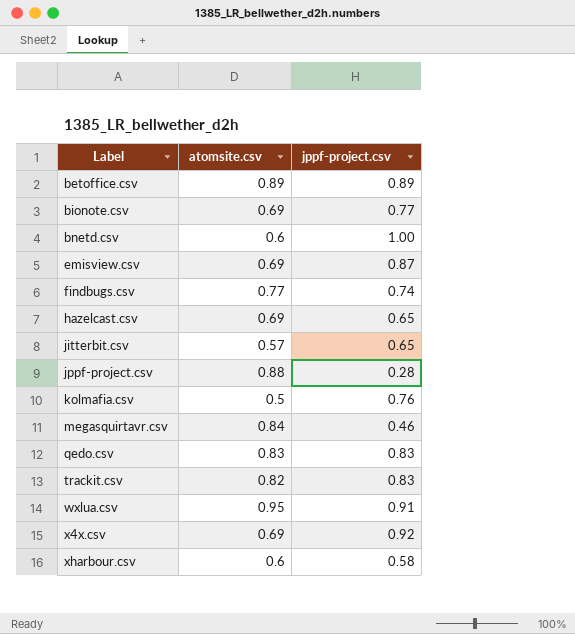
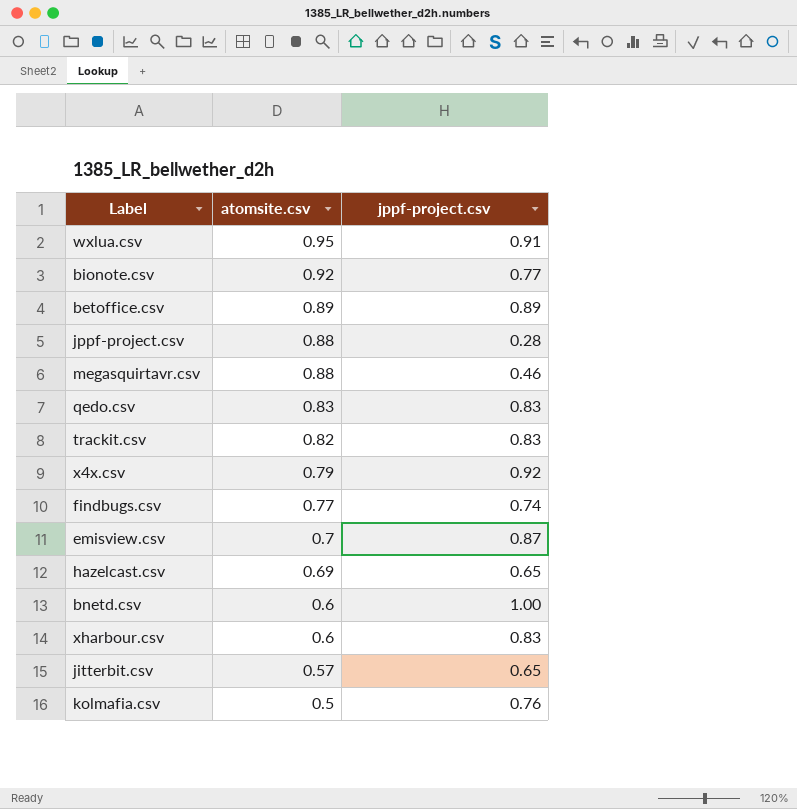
row order: Label ascending -> atomsite.csv descending
bionote.csv | atomsite.csv: 0.69 -> 0.92
megasquirtavr.csv | atomsite.csv: 0.84 -> 0.88
x4x.csv | atomsite.csv: 0.69 -> 0.79
emisview.csv | atomsite.csv: 0.69 -> 0.7
xharbour.csv | jppf-project.csv: 0.58 -> 0.83

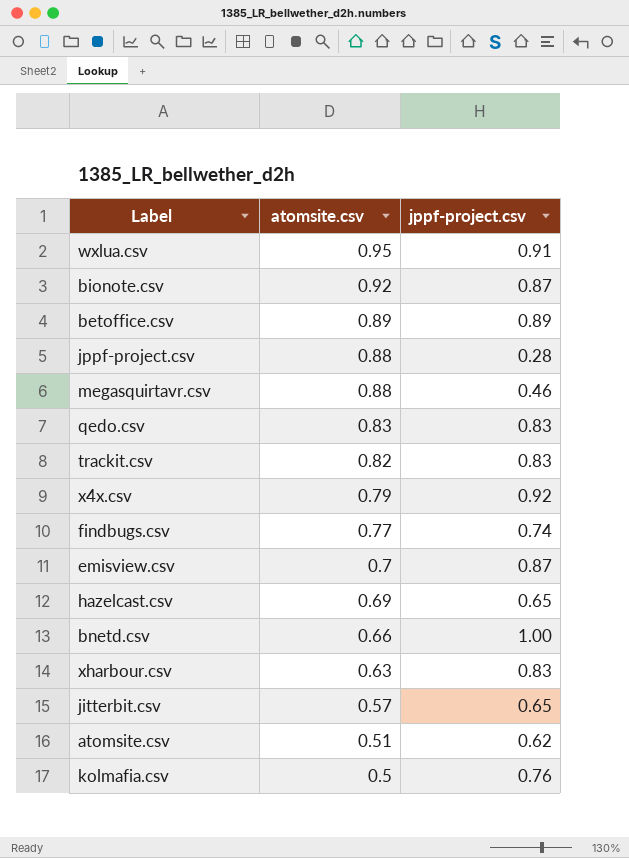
bionote.csv | jppf-project.csv: 0.77 -> 0.87
bnetd.csv | atomsite.csv: 0.6 -> 0.66
xharbour.csv | atomsite.csv: 0.6 -> 0.63
row atomsite.csv: none -> 0.51 | 0.62

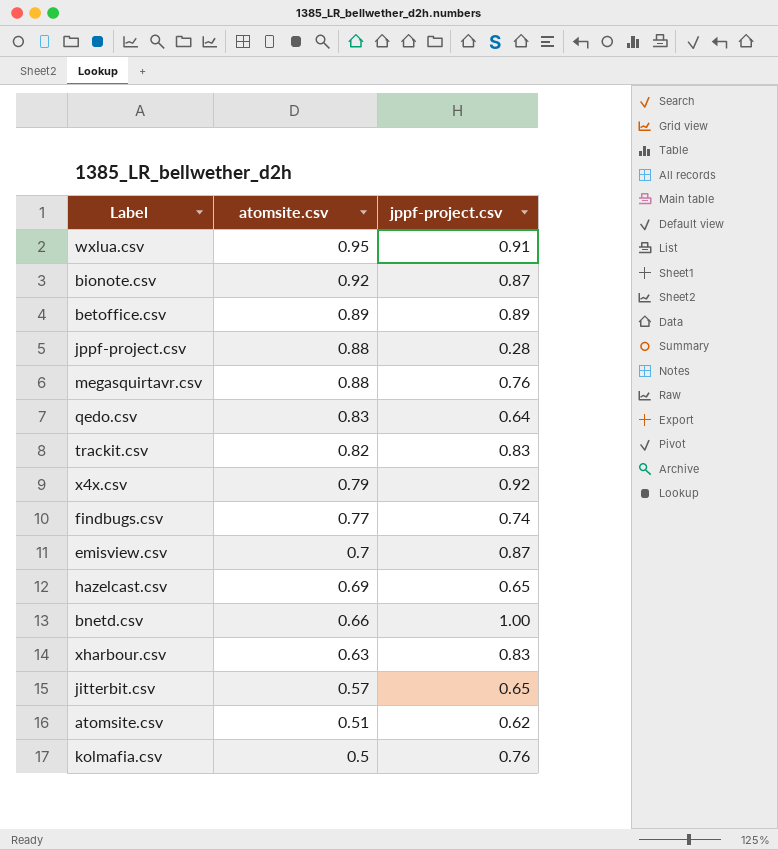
megasquirtavr.csv | jppf-project.csv: 0.46 -> 0.76
qedo.csv | jppf-project.csv: 0.83 -> 0.64

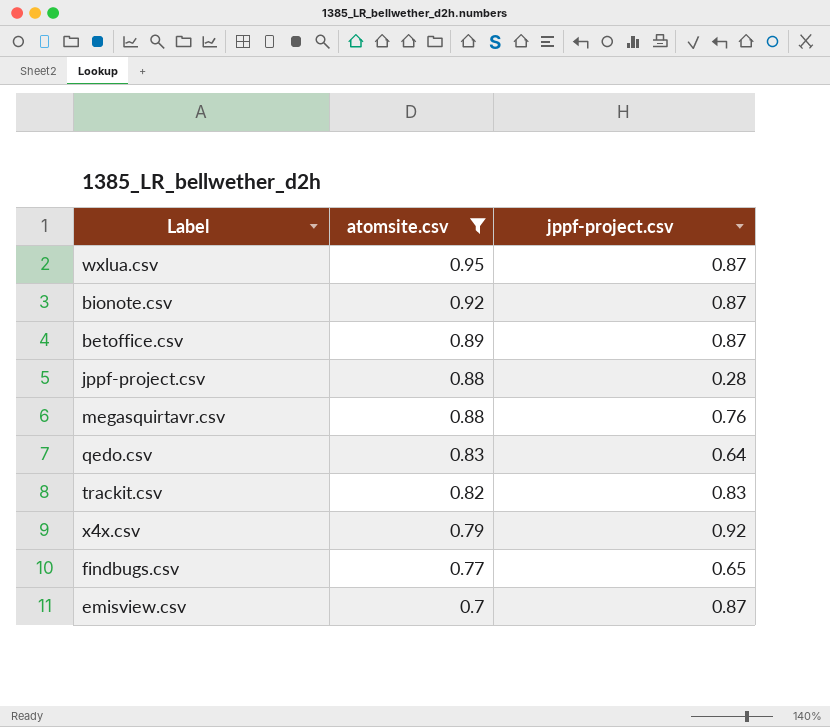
filter: none -> atomsite.csv >= 0.7
wxlua.csv | jppf-project.csv: 0.91 -> 0.87
betoffice.csv | jppf-project.csv: 0.89 -> 0.87
findbugs.csv | jppf-project.csv: 0.74 -> 0.65

